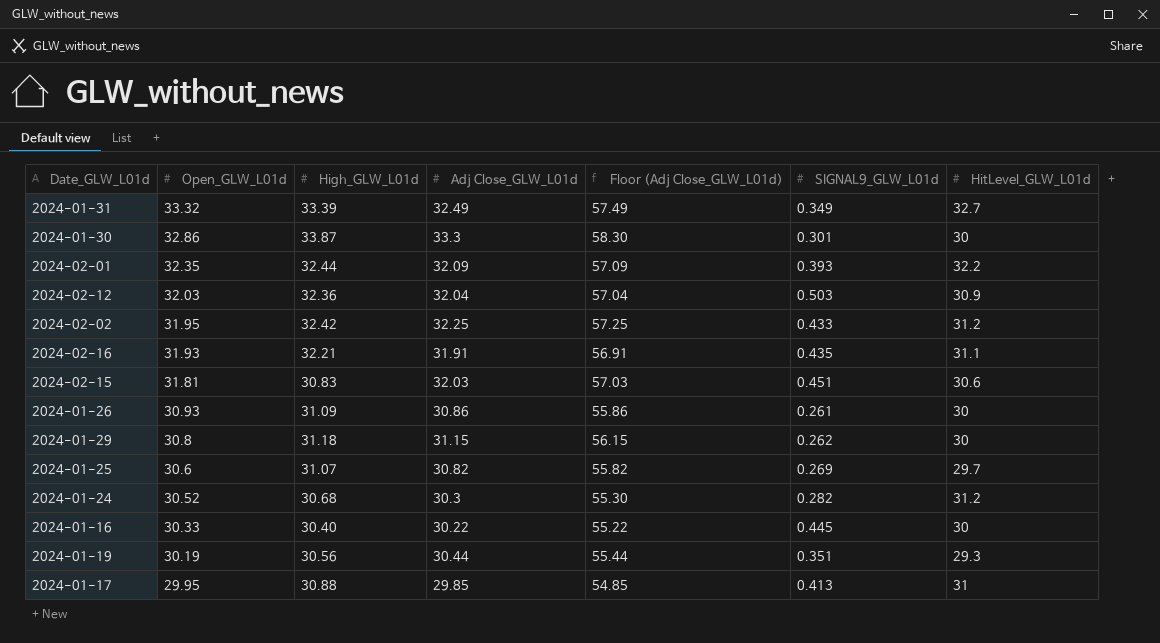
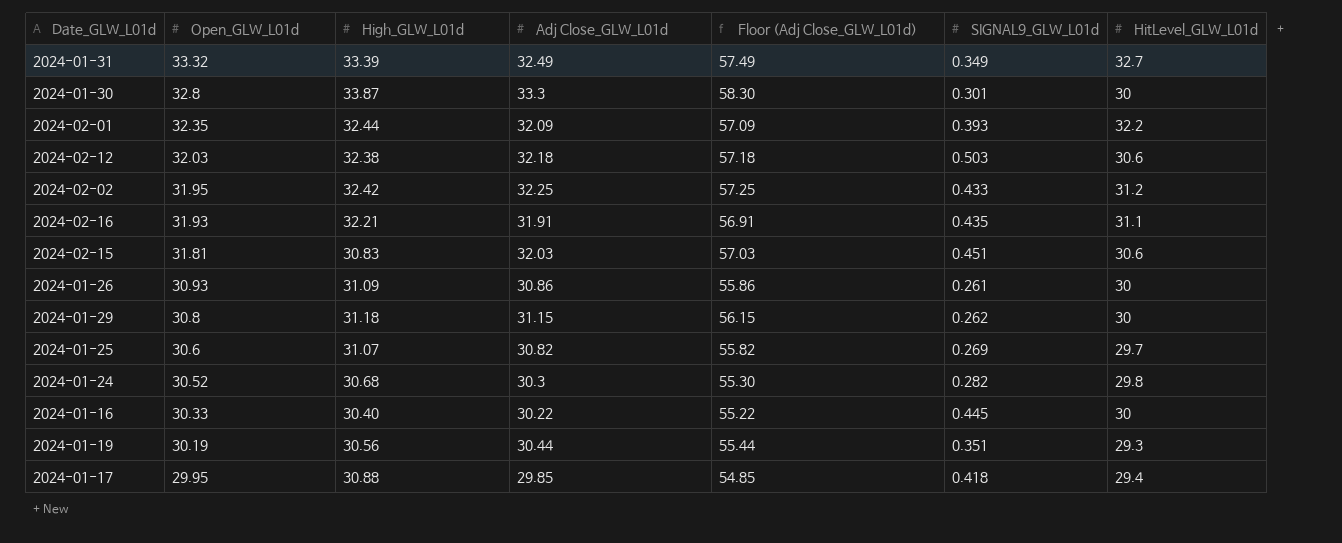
2024-01-30 | Open_GLW_L01d: 32.86 -> 32.8
2024-02-12 | High_GLW_L01d: 32.36 -> 32.38
2024-02-12 | Adj Close_GLW_L01d: 32.04 -> 32.18
2024-02-12 | Floor (Adj Close_GLW_L01d): 57.04 -> 57.18
2024-02-12 | HitLevel_GLW_L01d: 30.9 -> 30.6
2024-01-24 | HitLevel_GLW_L01d: 31.2 -> 29.8
2024-01-17 | SIGNAL9_GLW_L01d: 0.413 -> 0.418
2024-01-17 | HitLevel_GLW_L01d: 31 -> 29.4

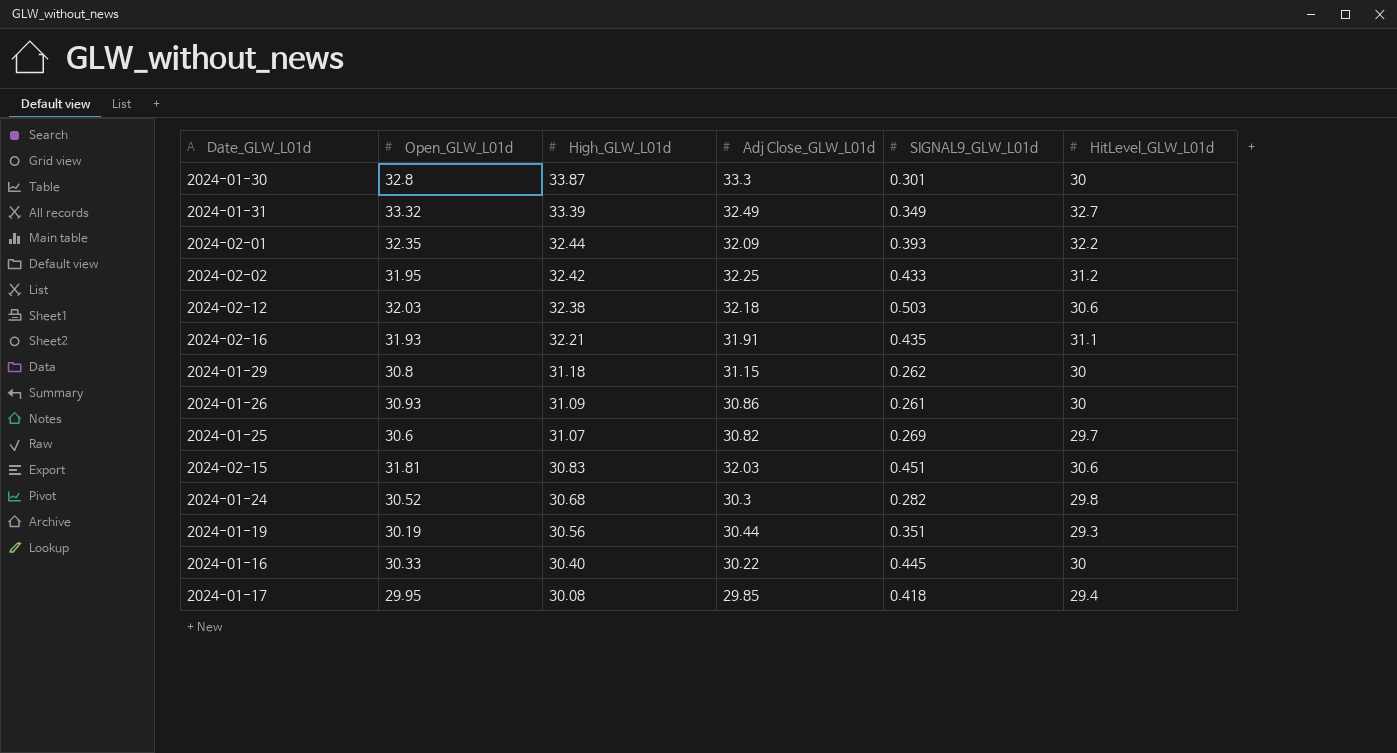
row order: Open_GLW_L01d descending -> High_GLW_L01d descending
column Floor (Adj Close_GLW_L01d) | formula: [Adj Close_GLW_L01d] + 25 -> none
2024-01-17 | High_GLW_L01d: 30.88 -> 30.08

